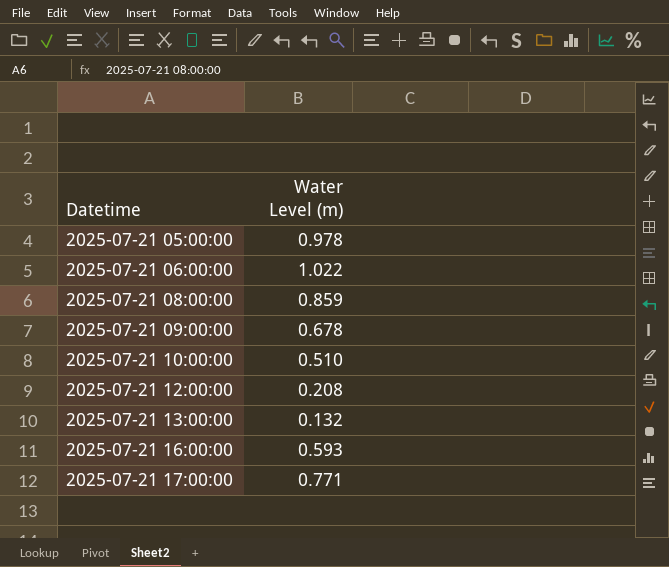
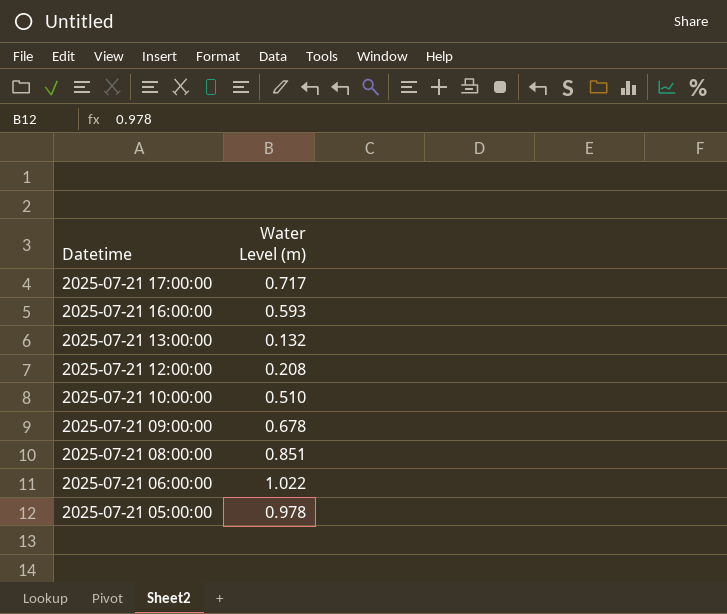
row order: Datetime ascending -> Datetime descending
2025-07-21 17:00:00 | Water Level (m): 0.771 -> 0.717
2025-07-21 08:00:00 | Water Level (m): 0.859 -> 0.851

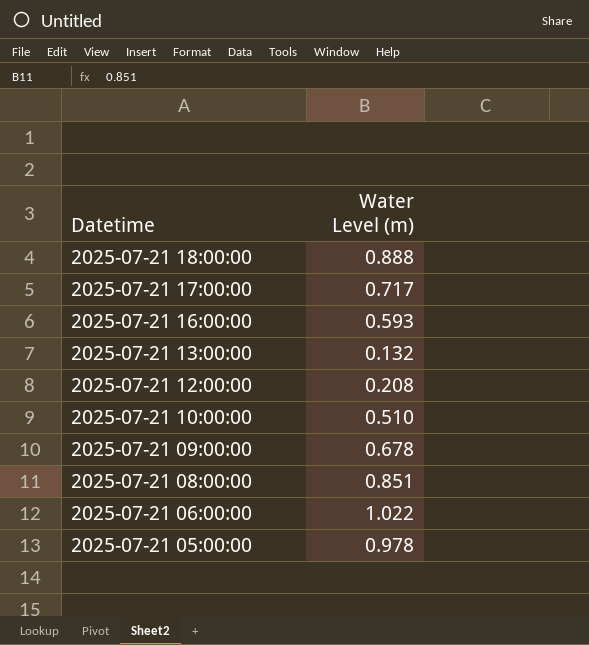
row 2025-07-21 18:00:00: none -> 0.888

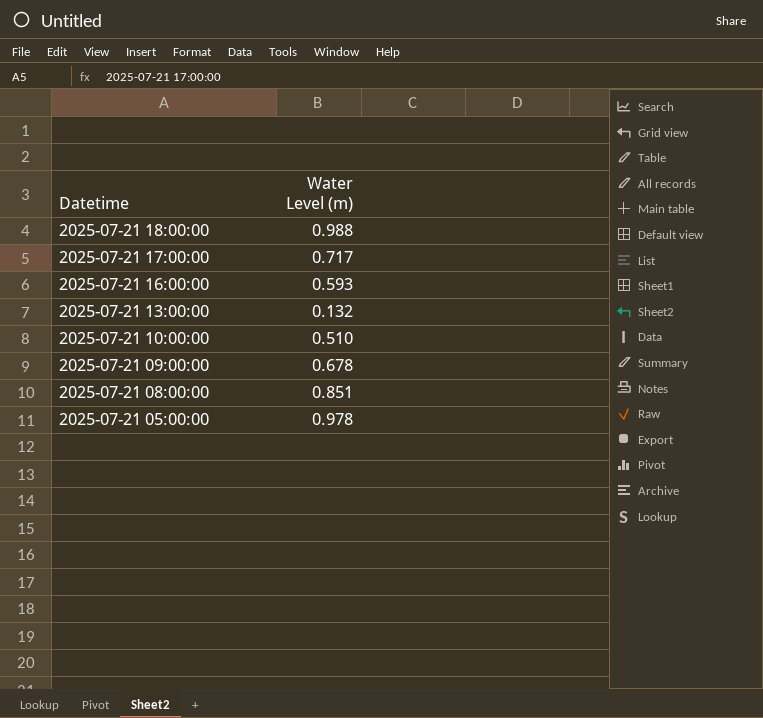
row 2025-07-21 12:00:00: 0.208 -> none
row 2025-07-21 06:00:00: 1.022 -> none
2025-07-21 18:00:00 | Water Level (m): 0.888 -> 0.988

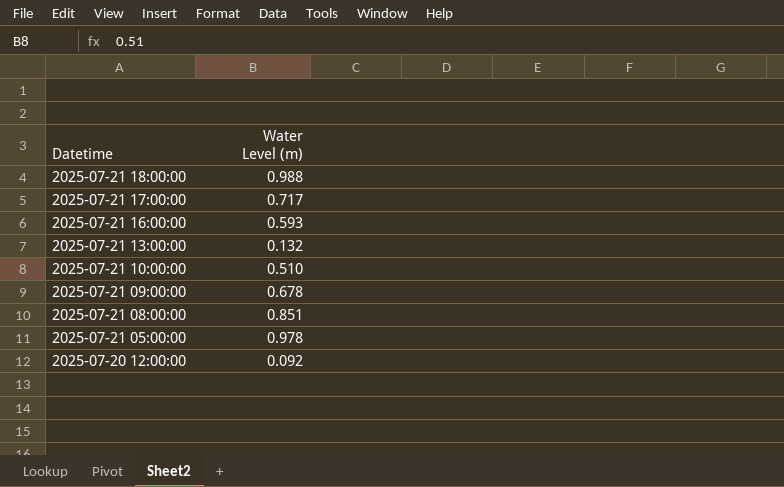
row 2025-07-20 12:00:00: none -> 0.092

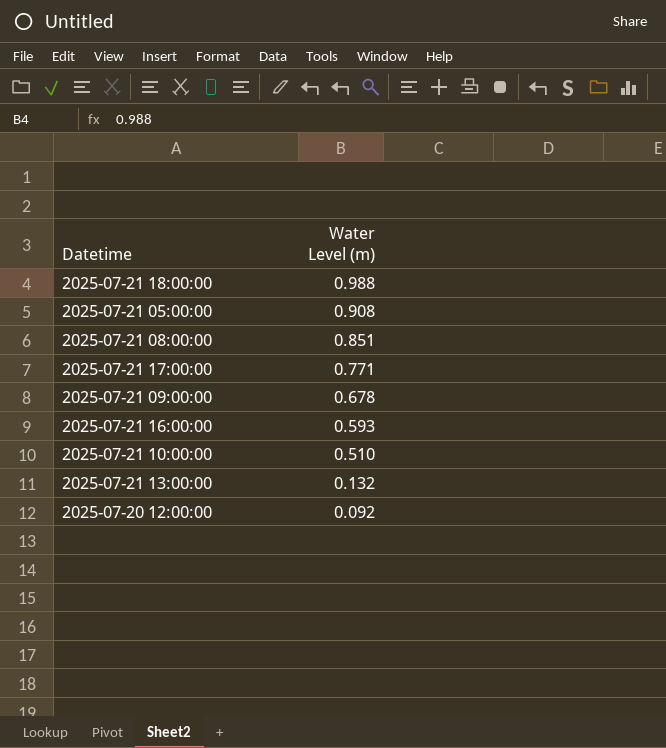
row order: Datetime descending -> Water Level (m) descending
2025-07-21 05:00:00 | Water Level (m): 0.978 -> 0.908
2025-07-21 17:00:00 | Water Level (m): 0.717 -> 0.771

